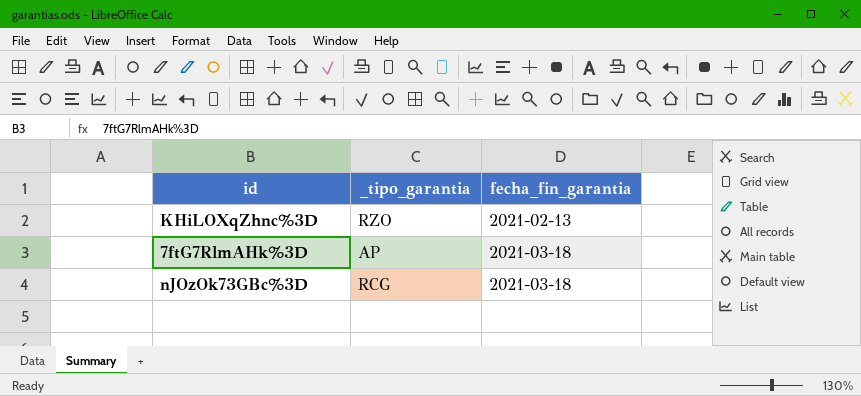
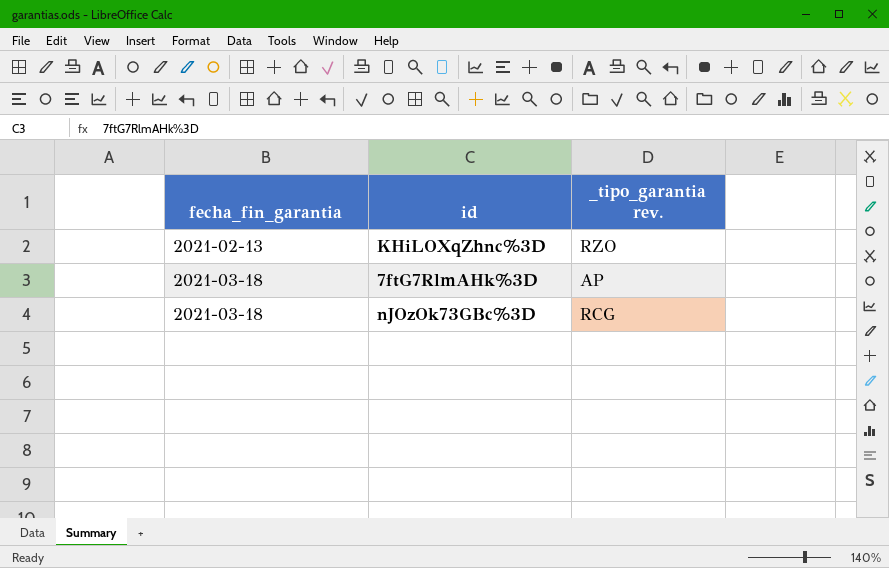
column fecha_fin_garantia | position: 3 -> 1
column name: _tipo_garantia -> _tipo_garantia rev.

